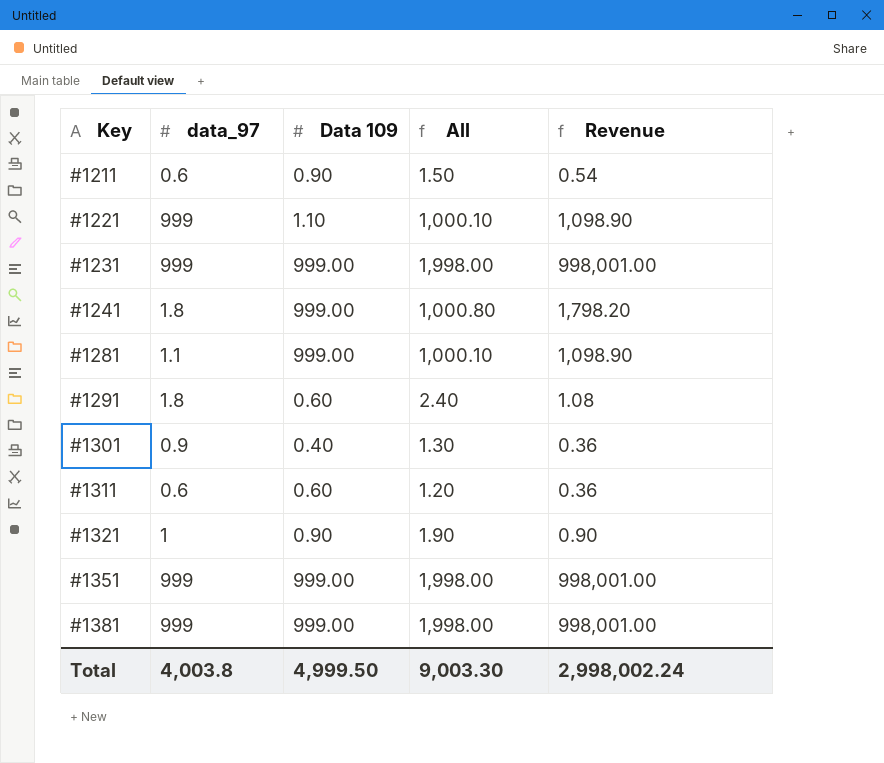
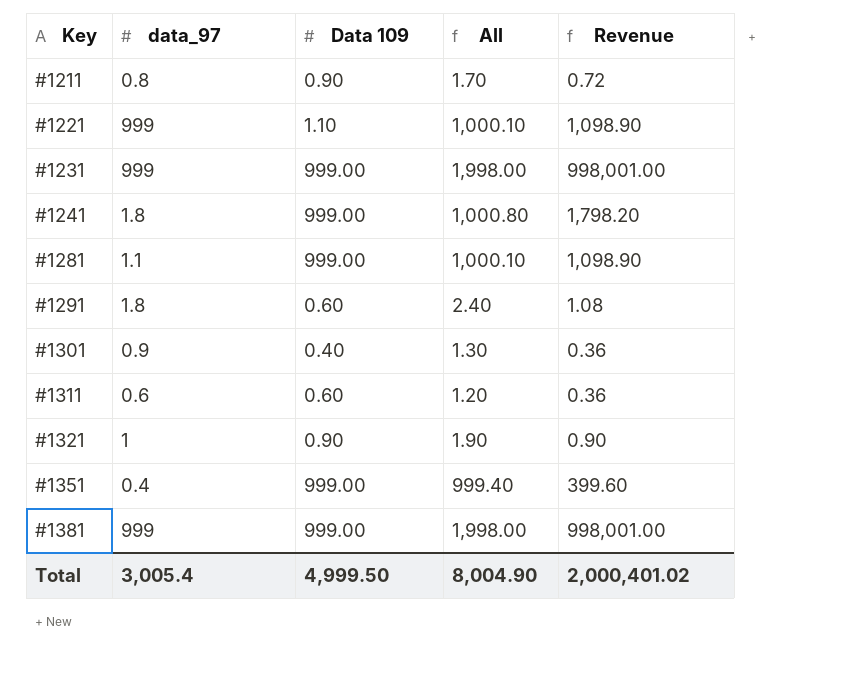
#1211 | data_97: 0.6 -> 0.8
#1211 | All: 1.50 -> 1.70
#1211 | Revenue: 0.54 -> 0.72
#1351 | data_97: 999 -> 0.4
#1351 | All: 1,998.00 -> 999.40
#1351 | Revenue: 998,001.00 -> 399.60
Total | data_97: 4,003.8 -> 3,005.4
Total | All: 9,003.30 -> 8,004.90
Total | Revenue: 2,998,002.24 -> 2,000,401.02

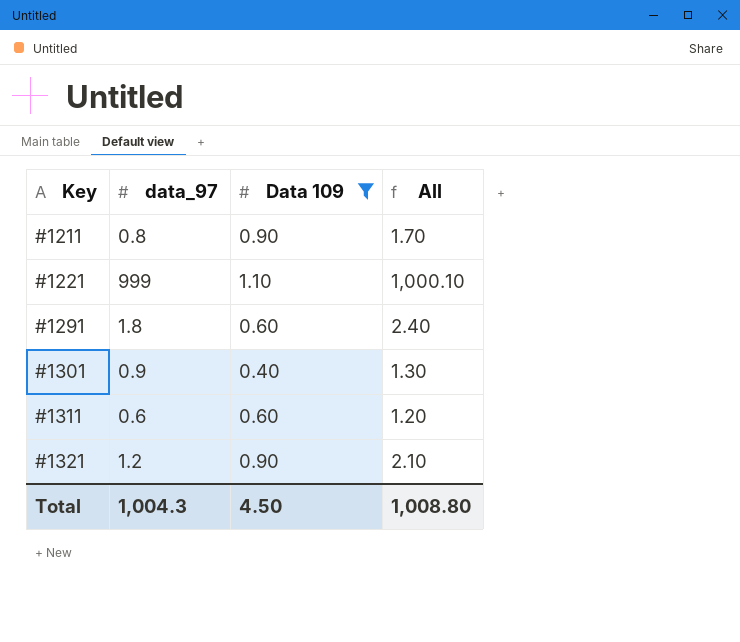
filter: none -> Data 109 != 999.00
column Revenue | formula: [data_97] * [Data 109] -> none
#1321 | data_97: 1 -> 1.2
#1321 | All: 1.90 -> 2.10
Total | data_97: 3,005.4 -> 1,004.3
Total | Data 109: 4,999.50 -> 4.50
Total | All: 8,004.90 -> 1,008.80

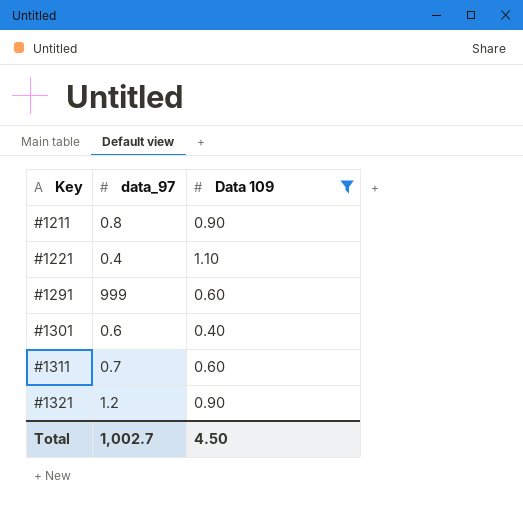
column All | formula: [data_97] + [Data 109] -> none
#1221 | data_97: 999 -> 0.4
#1291 | data_97: 1.8 -> 999
#1301 | data_97: 0.9 -> 0.6
#1311 | data_97: 0.6 -> 0.7
Total | data_97: 1,004.3 -> 1,002.7

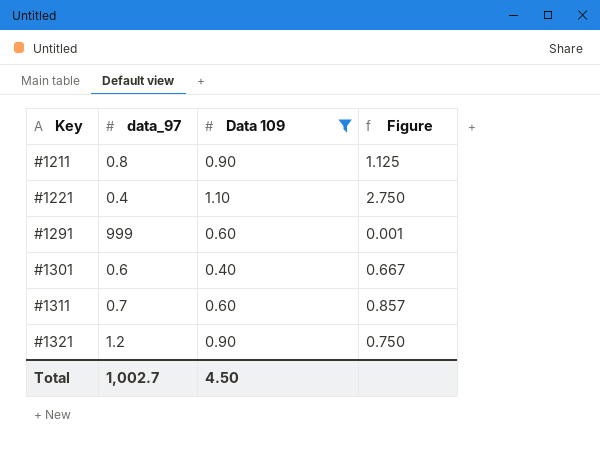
column Figure | formula: none -> [Data 109] / [data_97]

